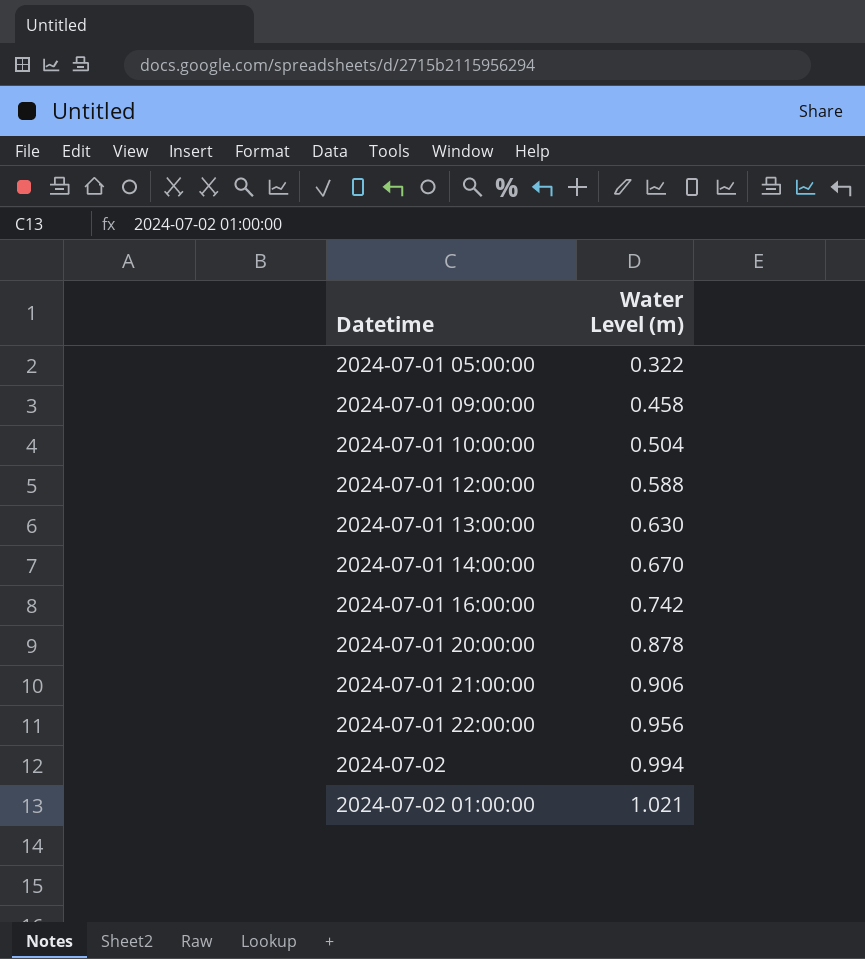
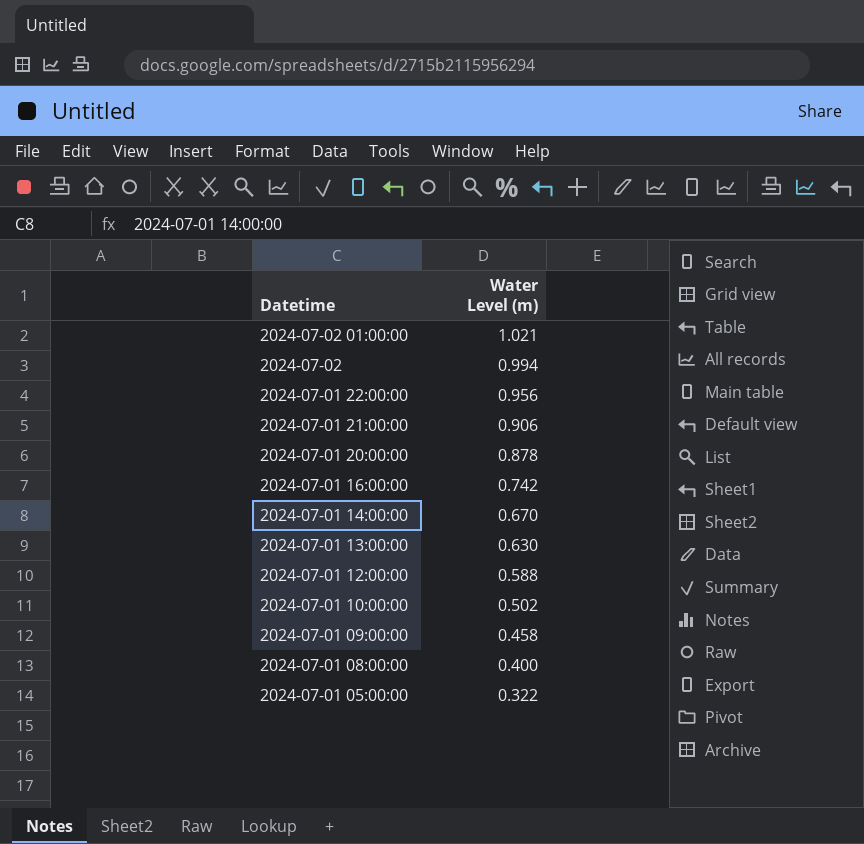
row order: Datetime ascending -> Datetime descending
2024-07-01 10:00:00 | Water Level (m): 0.504 -> 0.502
row 2024-07-01 08:00:00: none -> 0.400

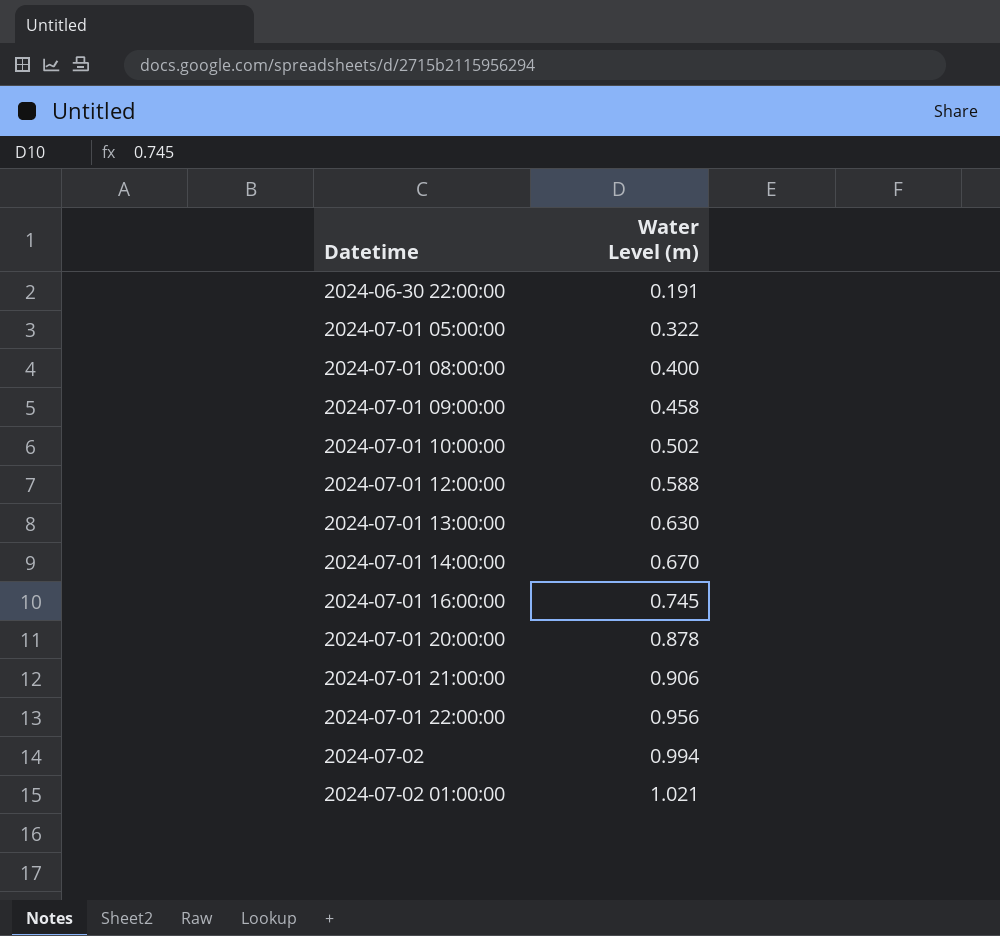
row order: Datetime descending -> Datetime ascending
row 2024-06-30 22:00:00: none -> 0.191
2024-07-01 16:00:00 | Water Level (m): 0.742 -> 0.745

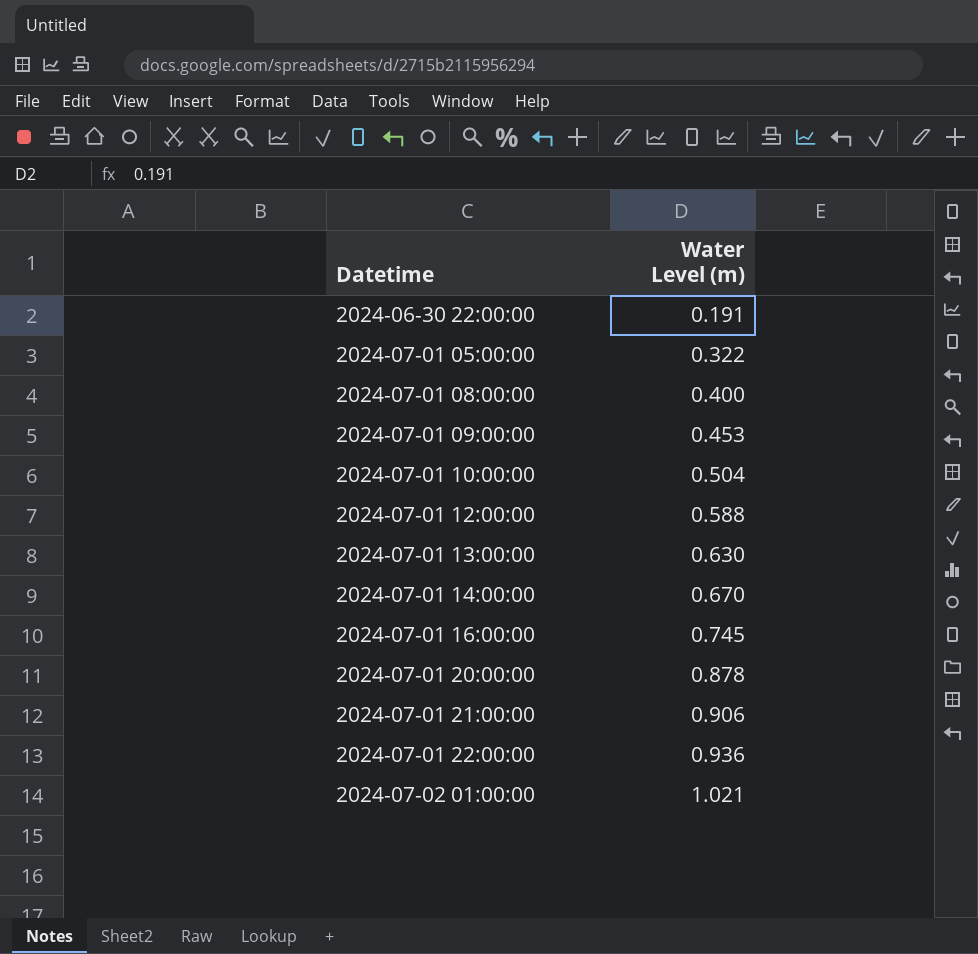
row 2024-07-02: 0.994 -> none
2024-07-01 09:00:00 | Water Level (m): 0.458 -> 0.453
2024-07-01 10:00:00 | Water Level (m): 0.502 -> 0.504
2024-07-01 22:00:00 | Water Level (m): 0.956 -> 0.936

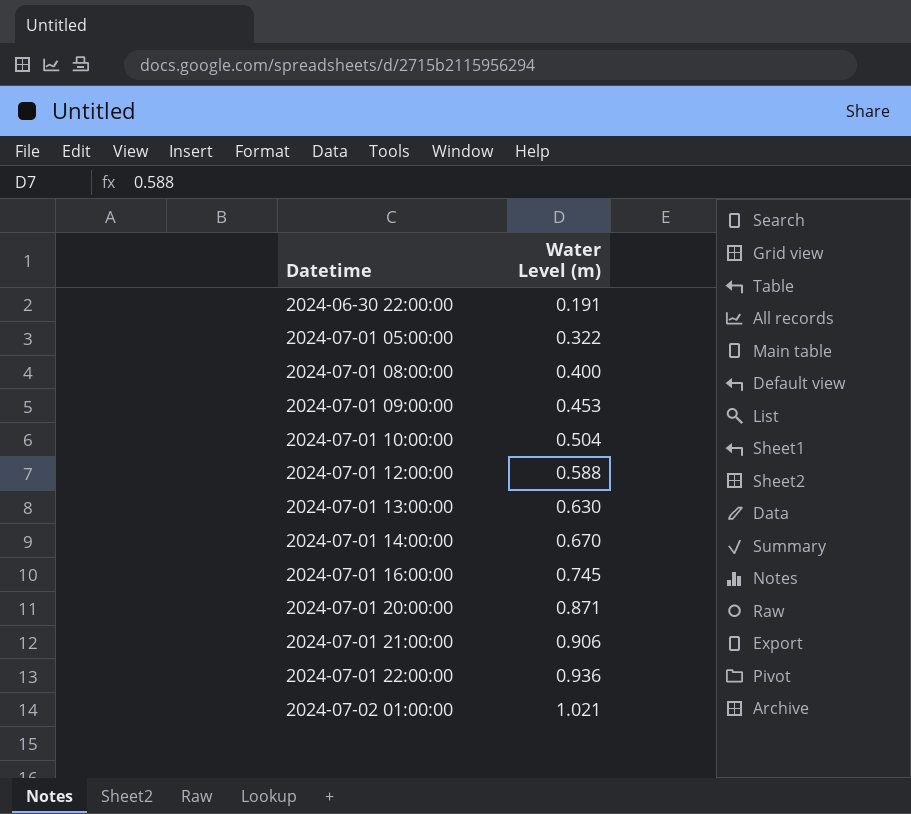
2024-07-01 20:00:00 | Water Level (m): 0.878 -> 0.871

